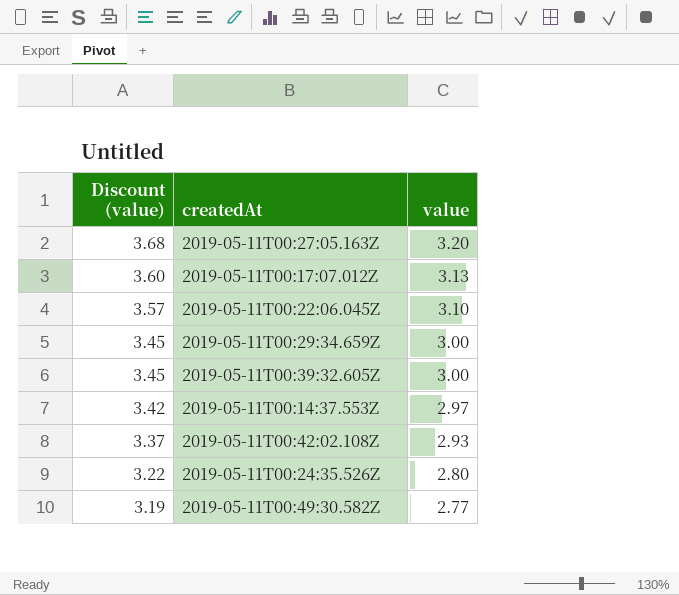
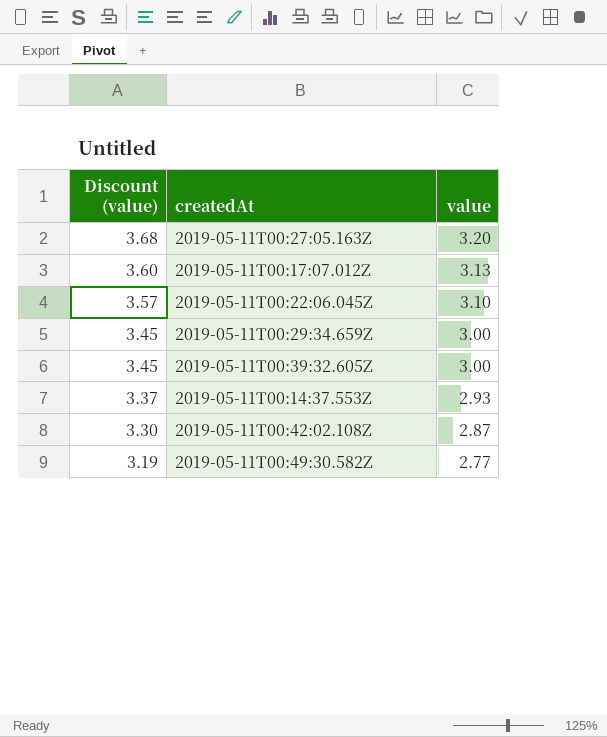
row 2019-05-11T00:24:35.526Z: 3.22 | 2.80 -> none
2019-05-11T00:14:37.553Z | Discount (value): 3.42 -> 3.37
2019-05-11T00:14:37.553Z | value: 2.97 -> 2.93
2019-05-11T00:42:02.108Z | Discount (value): 3.37 -> 3.30
2019-05-11T00:42:02.108Z | value: 2.93 -> 2.87

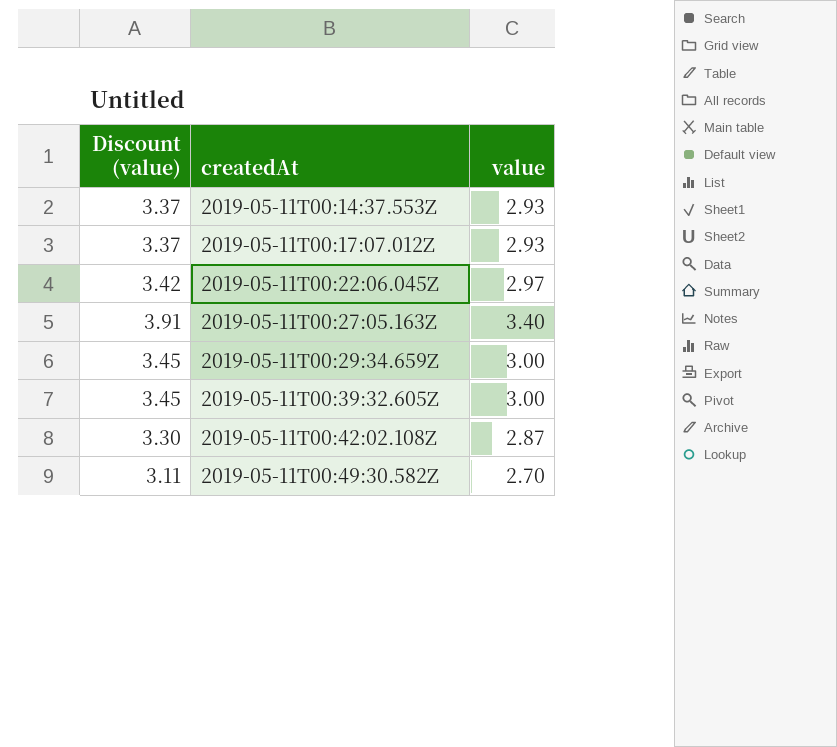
row order: Discount (value) descending -> createdAt ascending
2019-05-11T00:17:07.012Z | Discount (value): 3.60 -> 3.37
2019-05-11T00:17:07.012Z | value: 3.13 -> 2.93
2019-05-11T00:22:06.045Z | Discount (value): 3.57 -> 3.42
2019-05-11T00:22:06.045Z | value: 3.10 -> 2.97
2019-05-11T00:27:05.163Z | Discount (value): 3.68 -> 3.91
2019-05-11T00:27:05.163Z | value: 3.20 -> 3.40
2019-05-11T00:49:30.582Z | Discount (value): 3.19 -> 3.11
2019-05-11T00:49:30.582Z | value: 2.77 -> 2.70

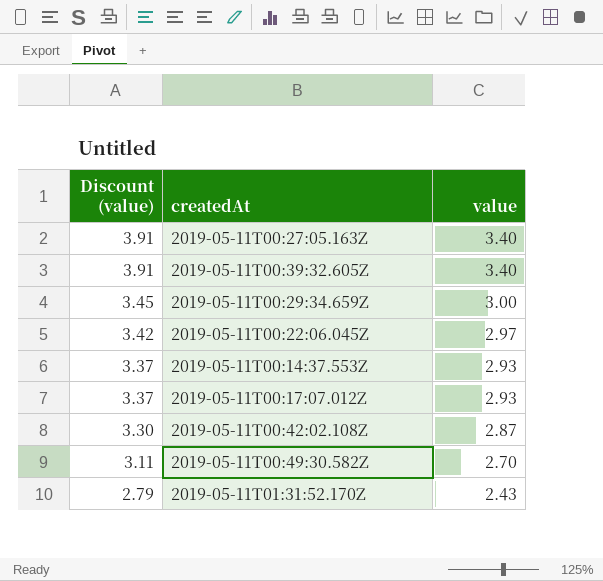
row order: createdAt ascending -> Discount (value) descending
2019-05-11T00:39:32.605Z | Discount (value): 3.45 -> 3.91
2019-05-11T00:39:32.605Z | value: 3.00 -> 3.40
row 2019-05-11T01:31:52.170Z: none -> 2.79 | 2.43

